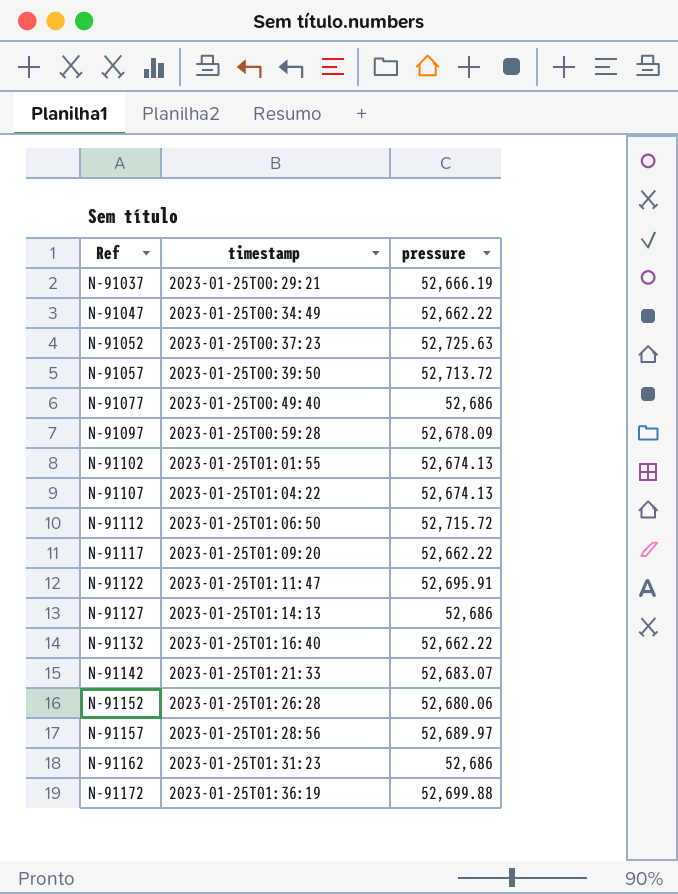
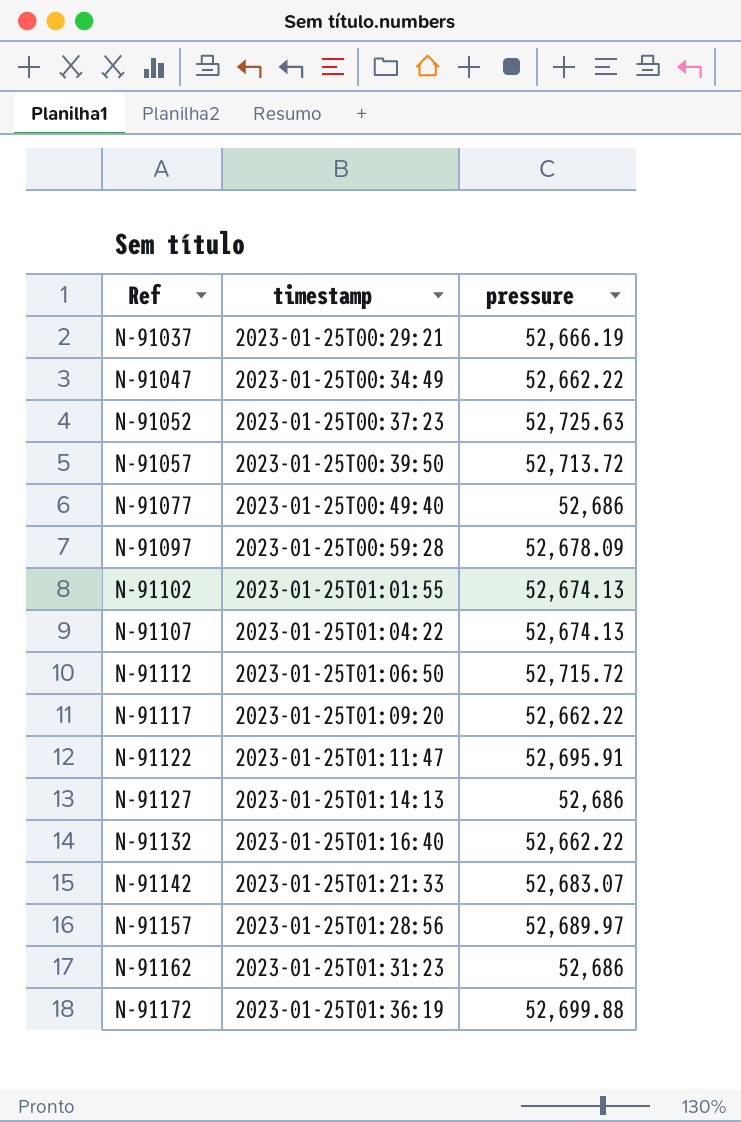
row N-91152: 2023-01-25T01:26:28 | 52,680.06 -> none

